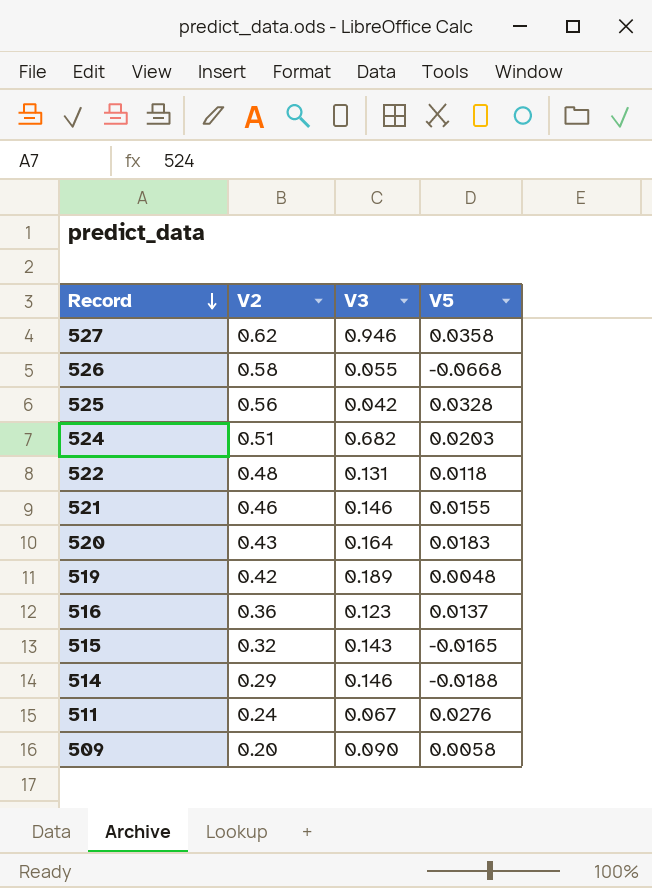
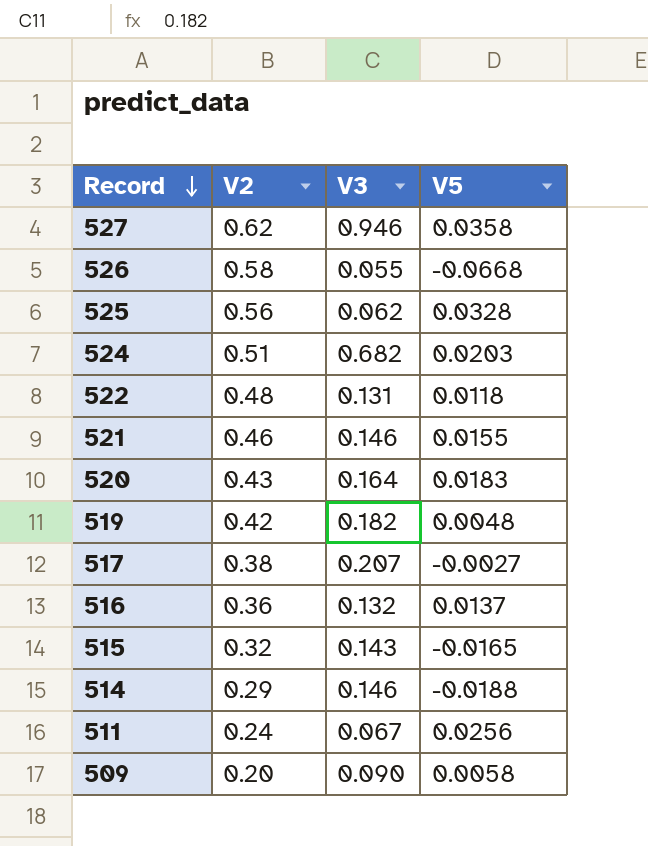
525 | V3: 0.042 -> 0.062
519 | V3: 0.189 -> 0.182
row 517: none -> 0.38 | 0.207 | -0.0027
516 | V3: 0.123 -> 0.132
511 | V5: 0.0276 -> 0.0256

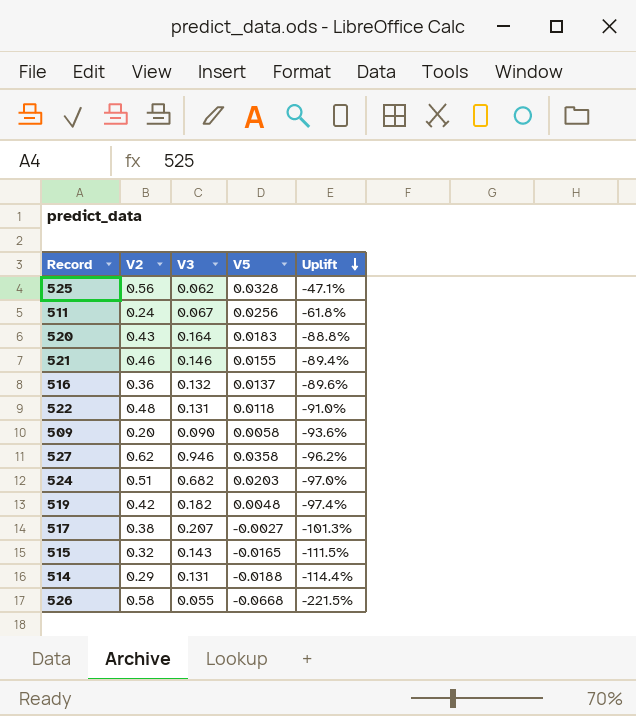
row order: Record descending -> Uplift descending
column Uplift | formula: none -> ([V5] - [V3]) / [V3]
514 | V3: 0.146 -> 0.131

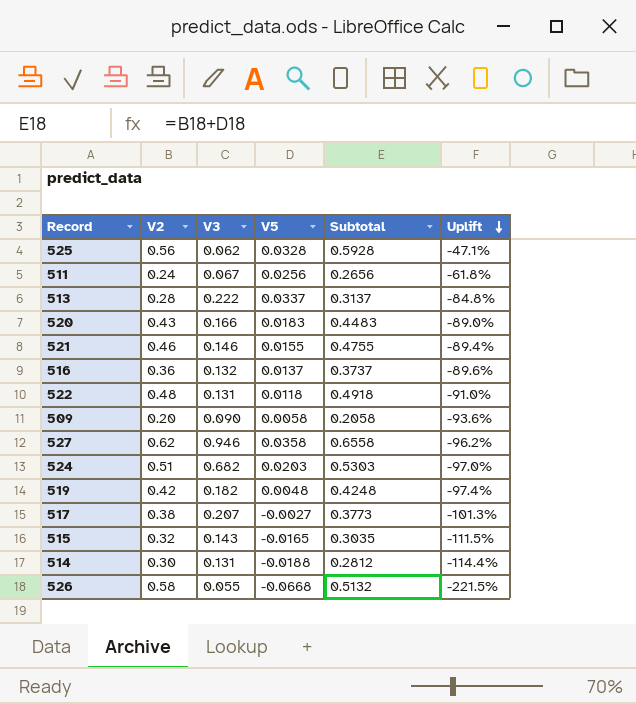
column Subtotal | formula: none -> [V2] + [V5]
row 513: none -> 0.28 | 0.222 | 0.0337 | 0.3137 | -84.8%
520 | V3: 0.164 -> 0.166
520 | Uplift: -88.8% -> -89.0%
514 | V2: 0.29 -> 0.30

